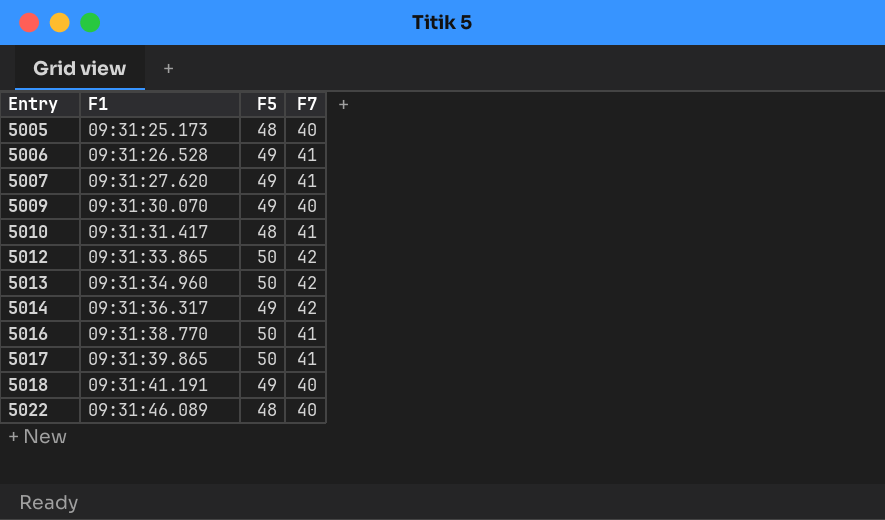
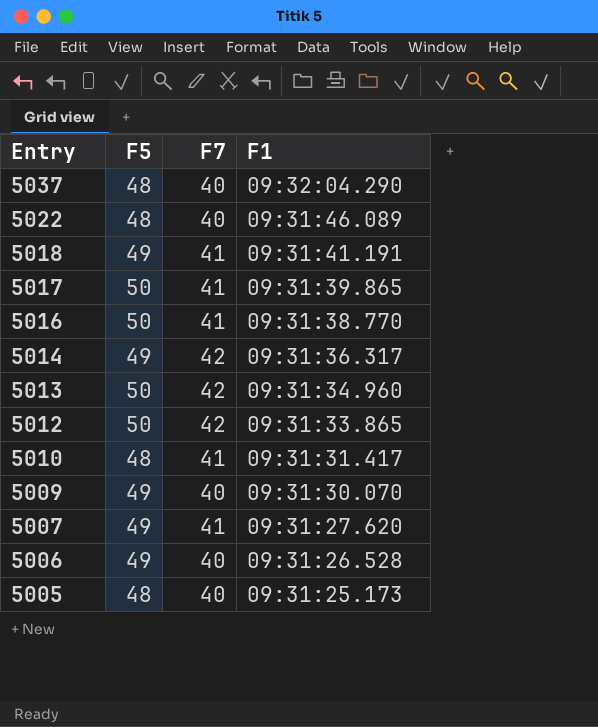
row order: Entry ascending -> Entry descending
column F1 | position: 2 -> 4
row 5037: none -> 48 | 40 | 09:32:04.290
5018 | F7: 40 -> 41
5006 | F7: 41 -> 40

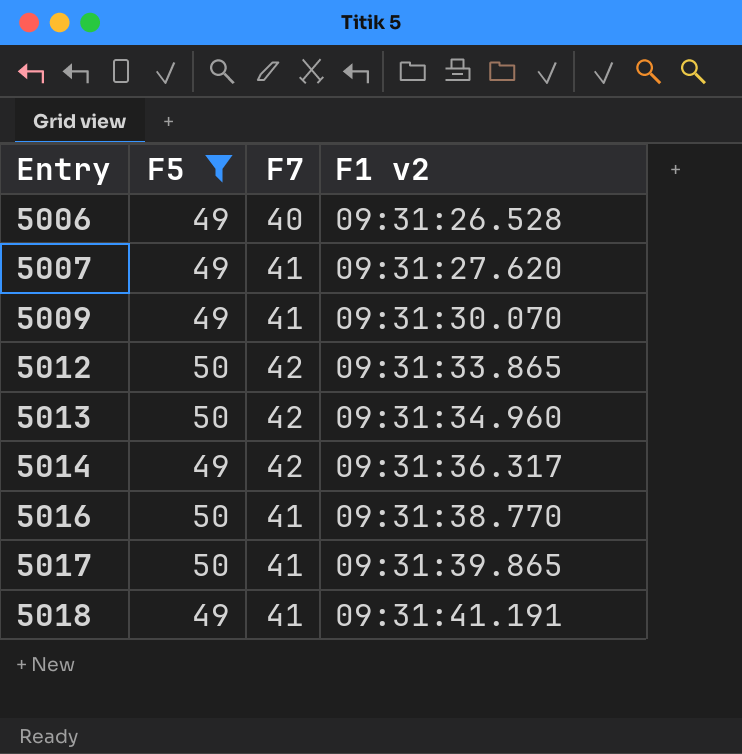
filter: none -> F5 != 48
row order: Entry descending -> Entry ascending
column name: F1 -> F1 v2
5009 | F7: 40 -> 41

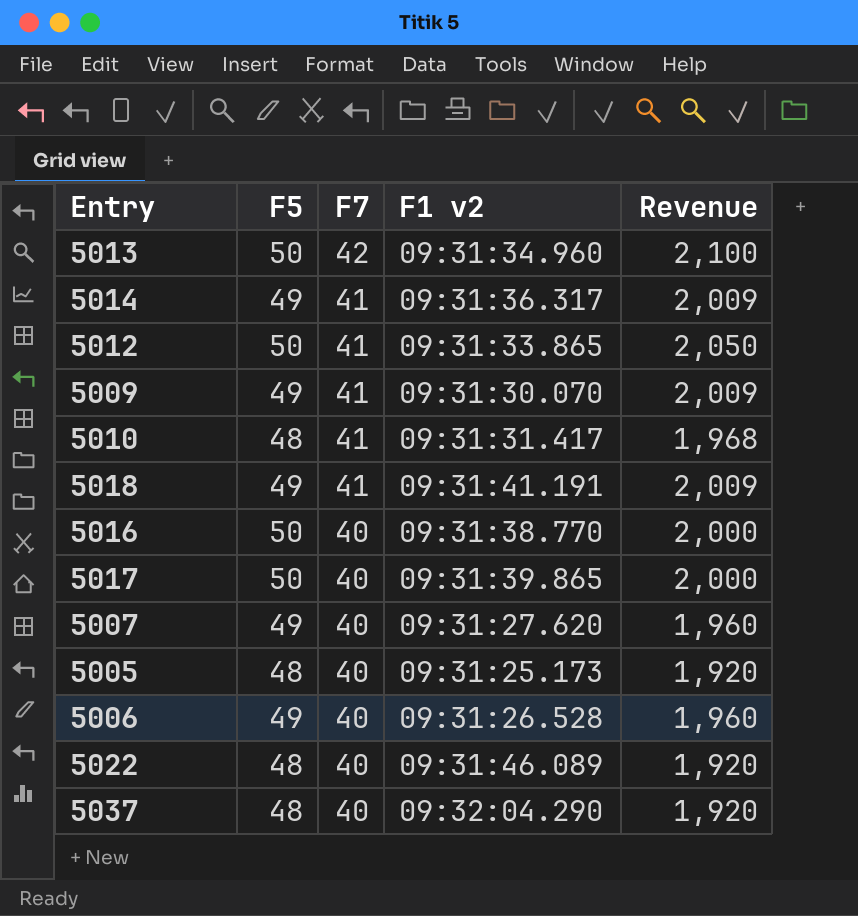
filter: F5 != 48 -> none
row order: Entry ascending -> F7 descending
column Revenue | formula: none -> [F5] * [F7]
5014 | F7: 42 -> 41
5012 | F7: 42 -> 41
5016 | F7: 41 -> 40
5017 | F7: 41 -> 40
5007 | F7: 41 -> 40

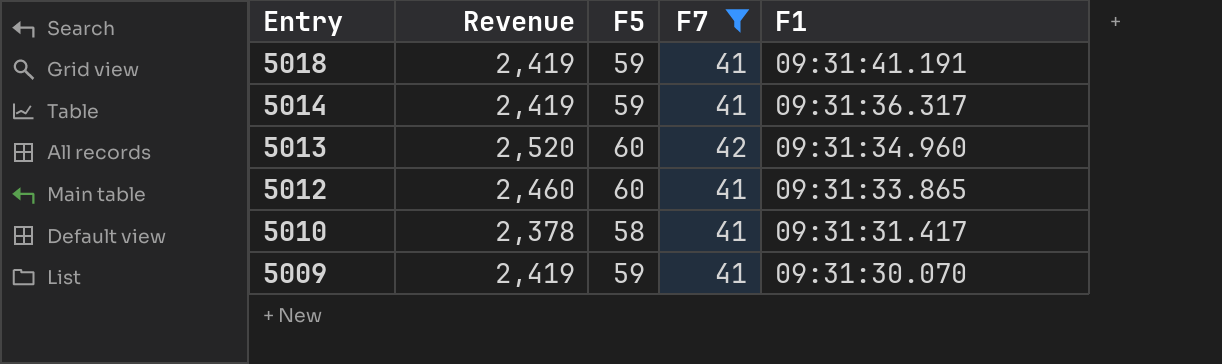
filter: none -> F7 != 40
row order: F7 descending -> Entry descending
column Revenue | position: 5 -> 2
column name: F1 v2 -> F1
5018 | Revenue: 2,009 -> 2,419
5018 | F5: 49 -> 59
5014 | Revenue: 2,009 -> 2,419
5014 | F5: 49 -> 59
5013 | Revenue: 2,100 -> 2,520
5013 | F5: 50 -> 60
5012 | Revenue: 2,050 -> 2,460
5012 | F5: 50 -> 60
5010 | Revenue: 1,968 -> 2,378
5010 | F5: 48 -> 58
5009 | Revenue: 2,009 -> 2,419
5009 | F5: 49 -> 59

